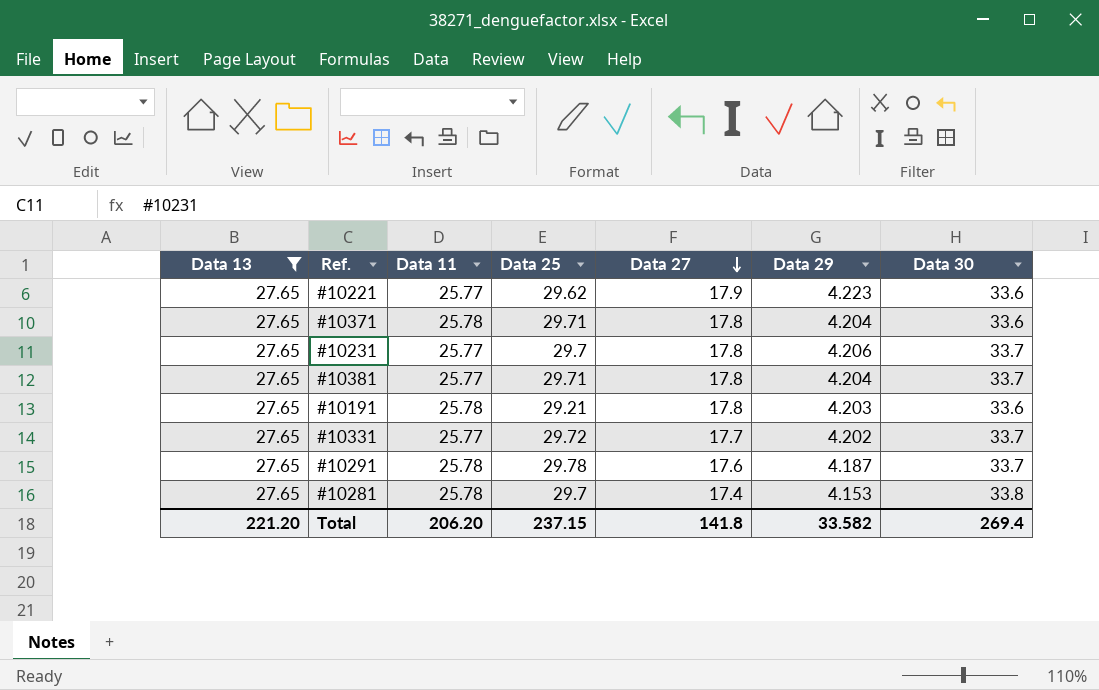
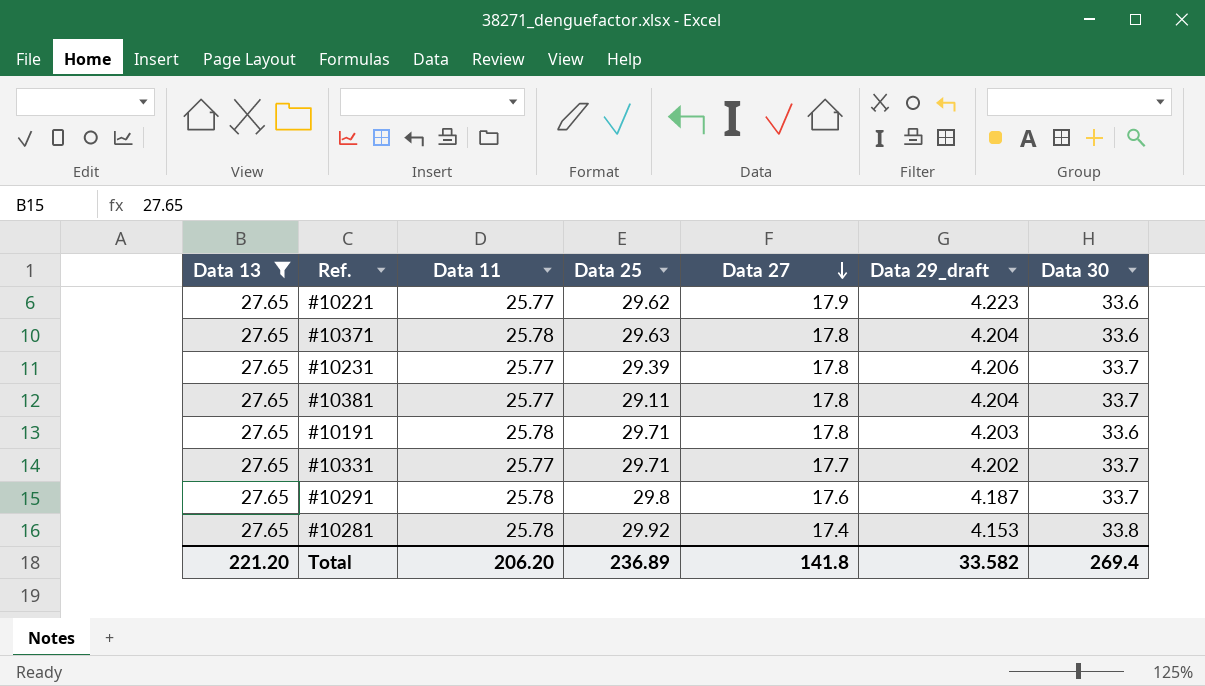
column name: Data 29 -> Data 29_draft
#10371 | Data 25: 29.71 -> 29.63
#10231 | Data 25: 29.7 -> 29.39
#10381 | Data 25: 29.71 -> 29.11
#10191 | Data 25: 29.21 -> 29.71
#10331 | Data 25: 29.72 -> 29.71
#10291 | Data 25: 29.78 -> 29.8
#10281 | Data 25: 29.7 -> 29.92
Total | Data 25: 237.15 -> 236.89

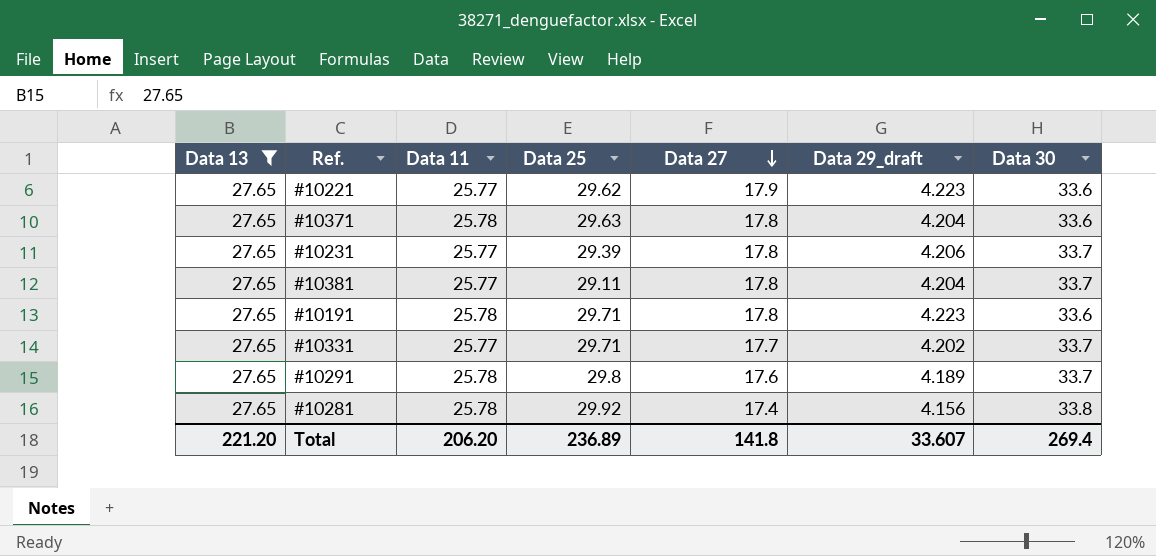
#10191 | Data 29_draft: 4.203 -> 4.223
#10291 | Data 29_draft: 4.187 -> 4.189
#10281 | Data 29_draft: 4.153 -> 4.156
Total | Data 29_draft: 33.582 -> 33.607

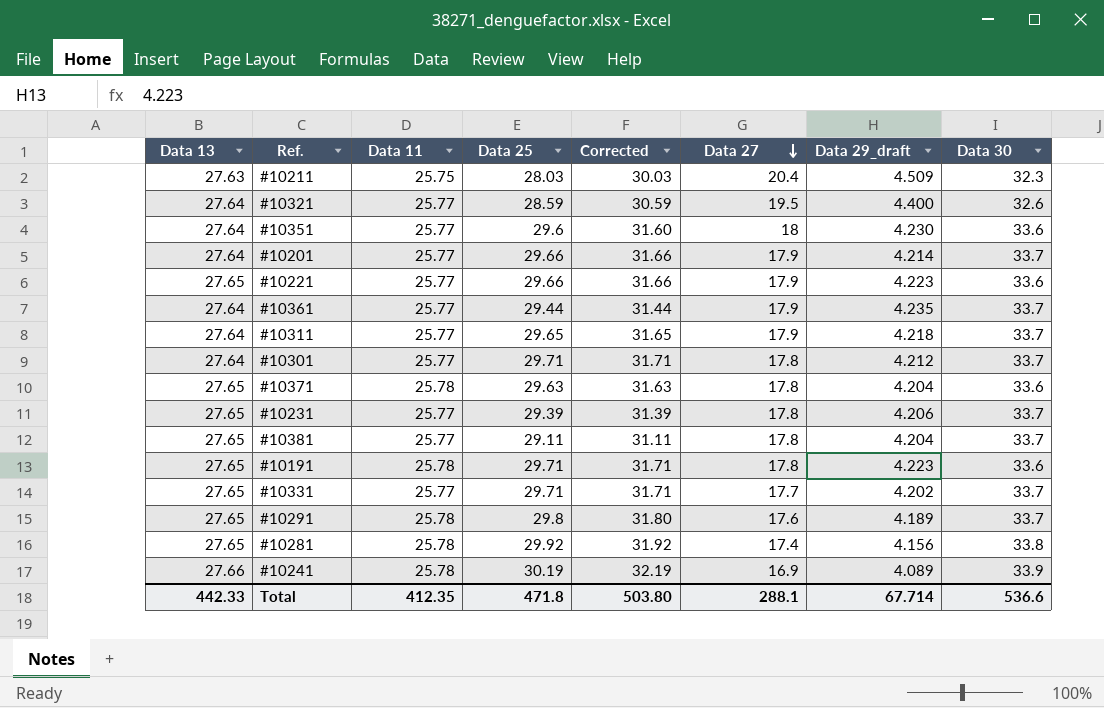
filter: Data 13 = 27.65 -> none
column Corrected | formula: none -> [Data 25] + 2
#10221 | Data 25: 29.62 -> 29.66
Total | Data 13: 221.20 -> 442.33
Total | Data 11: 206.20 -> 412.35
Total | Data 25: 236.89 -> 471.8
Total | Data 27: 141.8 -> 288.1
Total | Data 29_draft: 33.607 -> 67.714
Total | Data 30: 269.4 -> 536.6

